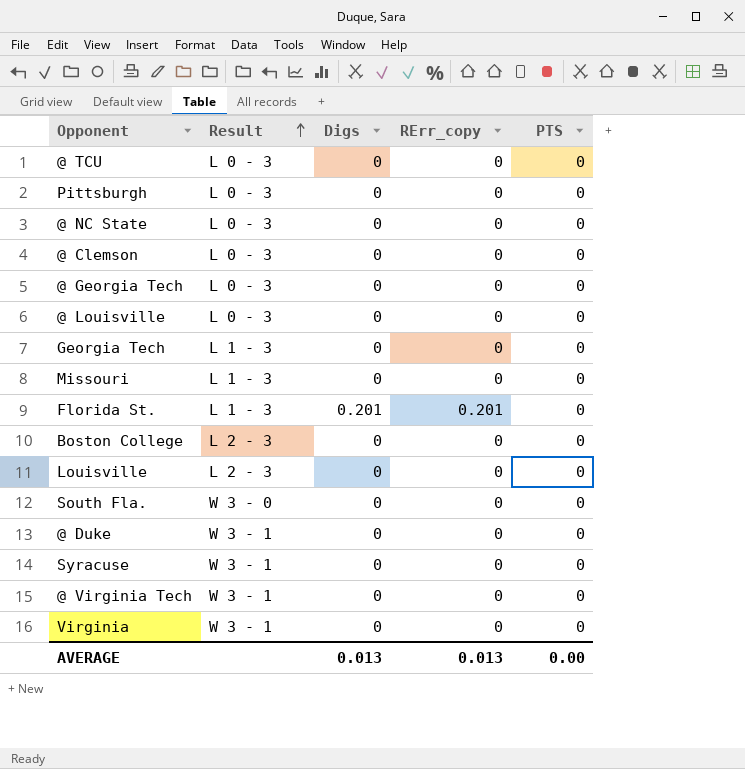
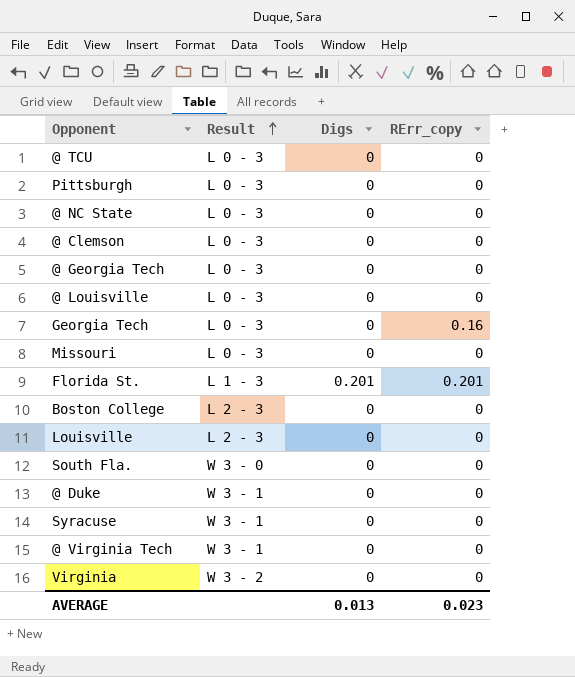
column PTS | position: 5 -> none
Georgia Tech | Result: L 1 - 3 -> L 0 - 3
Georgia Tech | RErr_copy: 0 -> 0.16
Missouri | Result: L 1 - 3 -> L 0 - 3
Virginia | Result: W 3 - 1 -> W 3 - 2
AVERAGE | RErr_copy: 0.013 -> 0.023

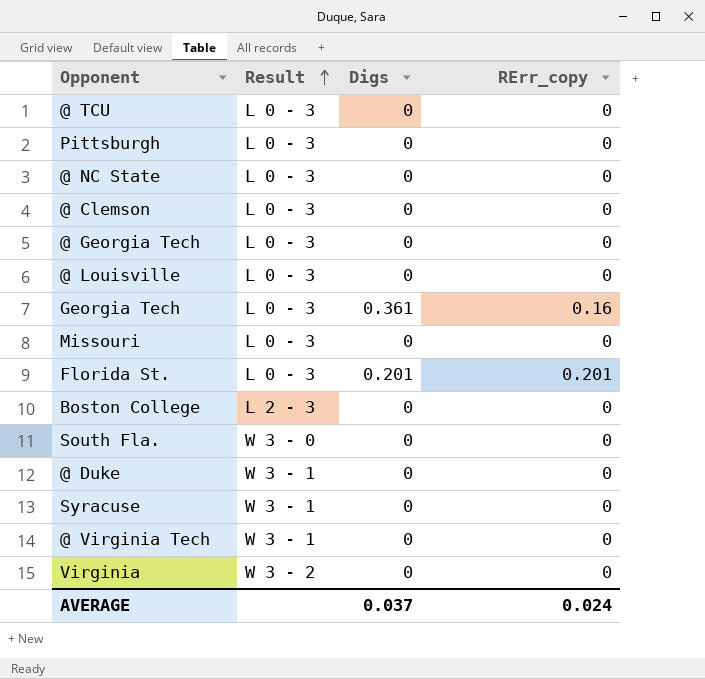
row Louisville: L 2 - 3 | 0 | 0 -> none
Georgia Tech | Digs: 0 -> 0.361
Florida St. | Result: L 1 - 3 -> L 0 - 3
AVERAGE | Digs: 0.013 -> 0.037
AVERAGE | RErr_copy: 0.023 -> 0.024

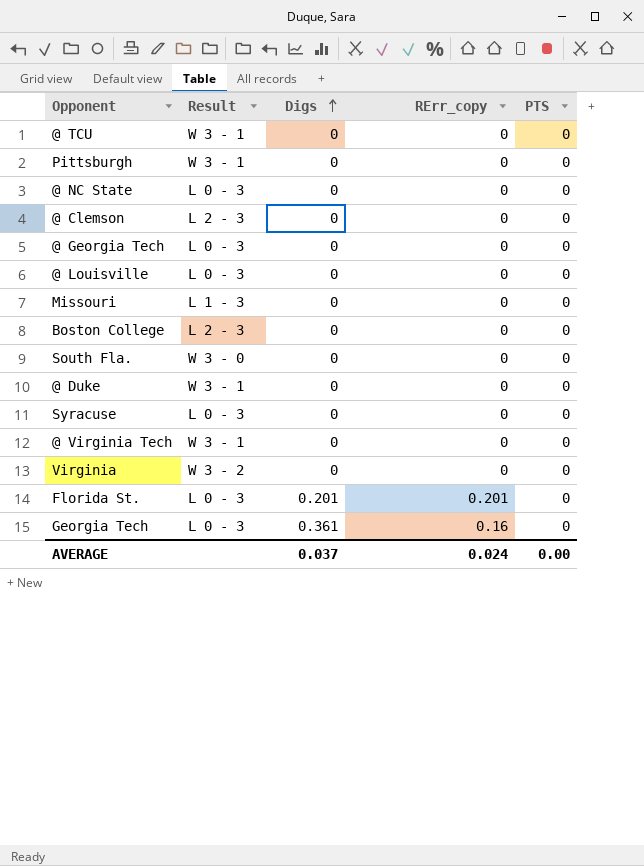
row order: Result ascending -> Digs ascending
column PTS | position: none -> 5
@ TCU | Result: L 0 - 3 -> W 3 - 1
Pittsburgh | Result: L 0 - 3 -> W 3 - 1
@ Clemson | Result: L 0 - 3 -> L 2 - 3
Missouri | Result: L 0 - 3 -> L 1 - 3
Syracuse | Result: W 3 - 1 -> L 0 - 3

